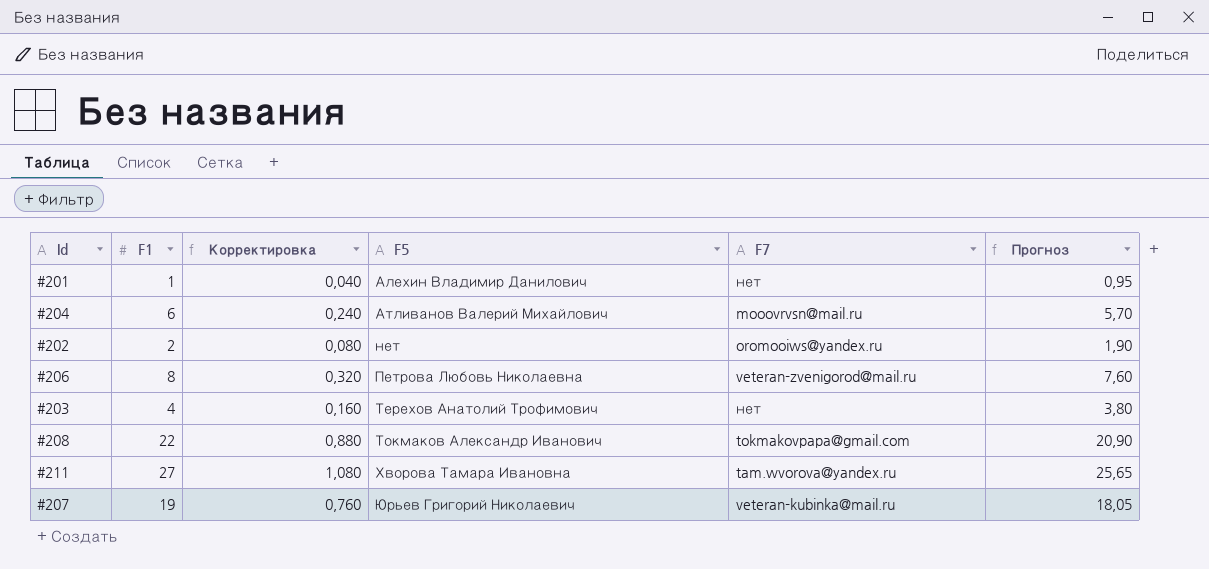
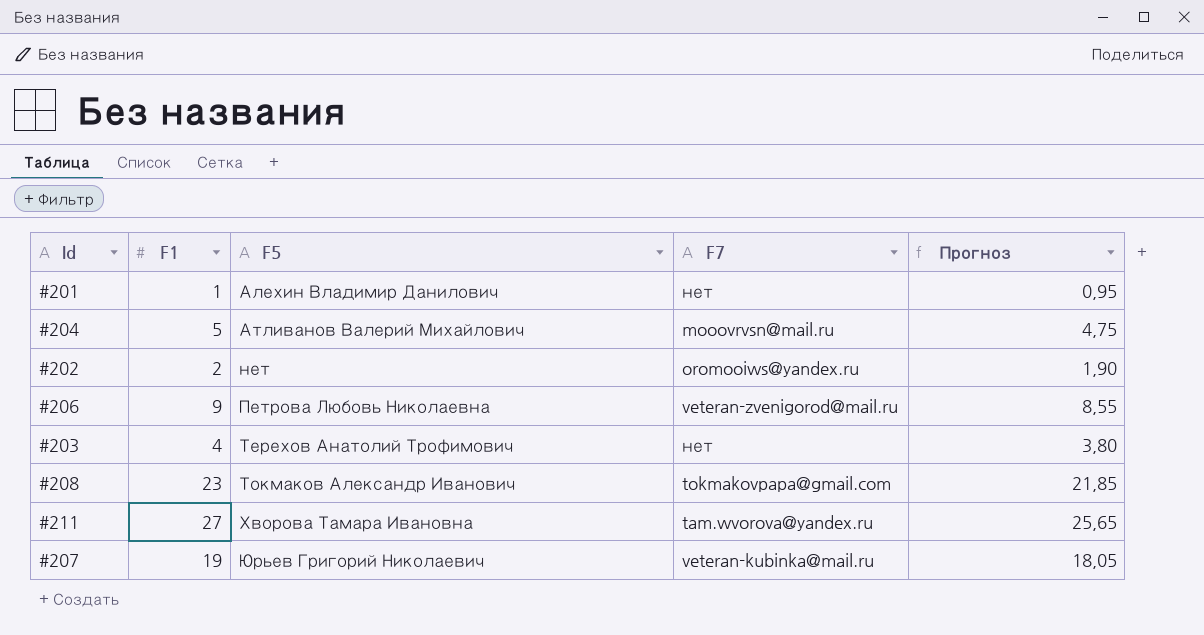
column Корректировка | formula: [F1] * 0,04 -> none
#204 | F1: 6 -> 5
#204 | Прогноз: 5,70 -> 4,75
#206 | F1: 8 -> 9
#206 | Прогноз: 7,60 -> 8,55
#208 | F1: 22 -> 23
#208 | Прогноз: 20,90 -> 21,85

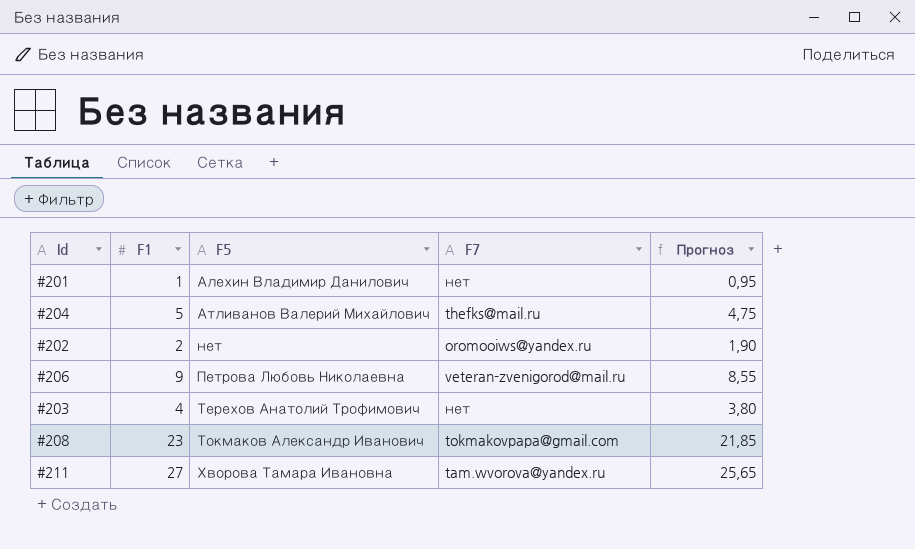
row #207: 19 | Юрьев Григорий Николаевич | veteran-kubinka@mail.ru | 18,05 -> none
#204 | F7: mooovrvsn@mail.ru -> thefks@mail.ru

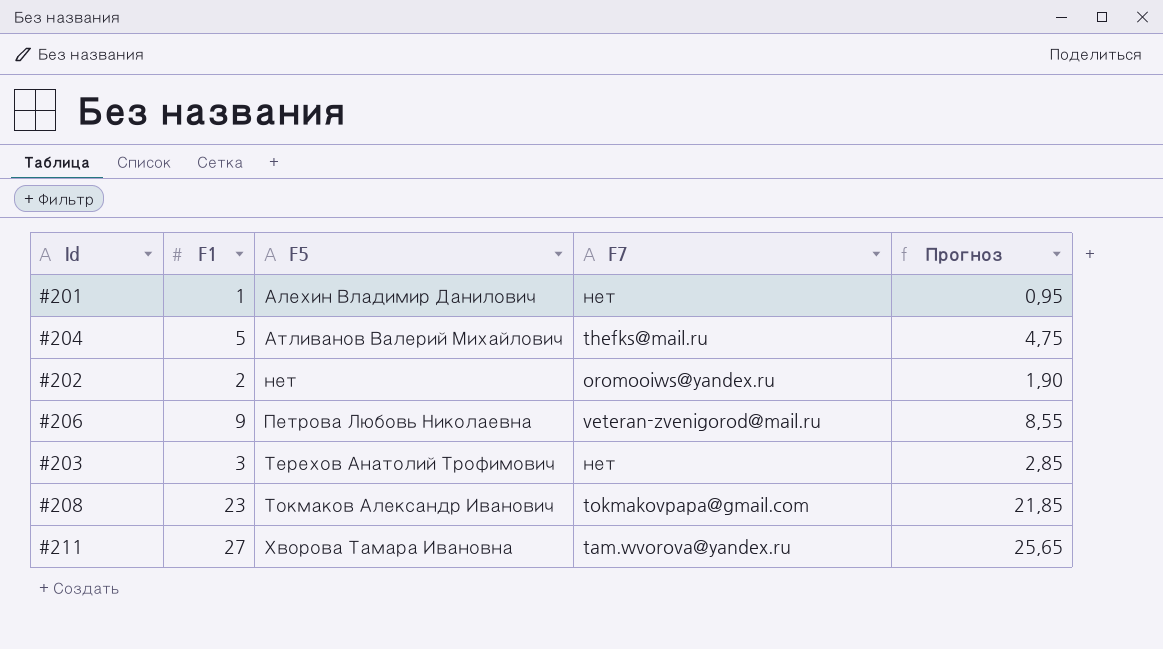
#203 | F1: 4 -> 3
#203 | Прогноз: 3,80 -> 2,85

